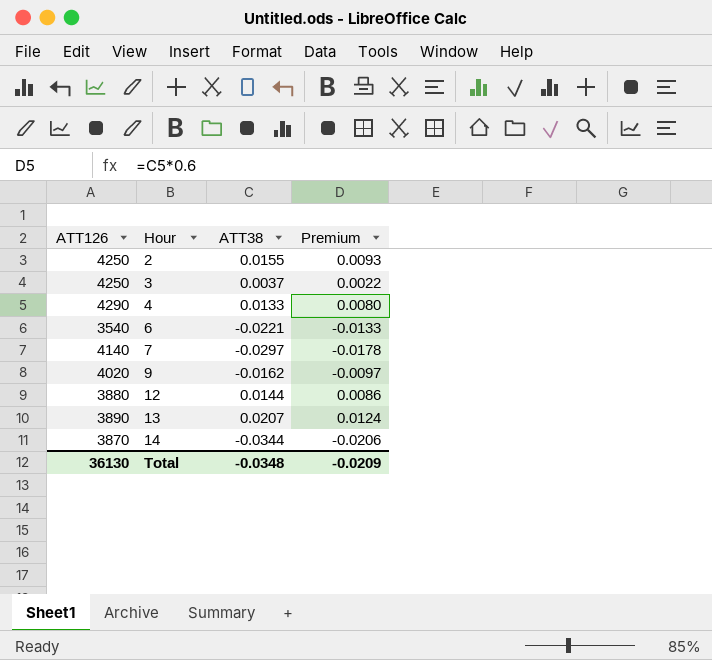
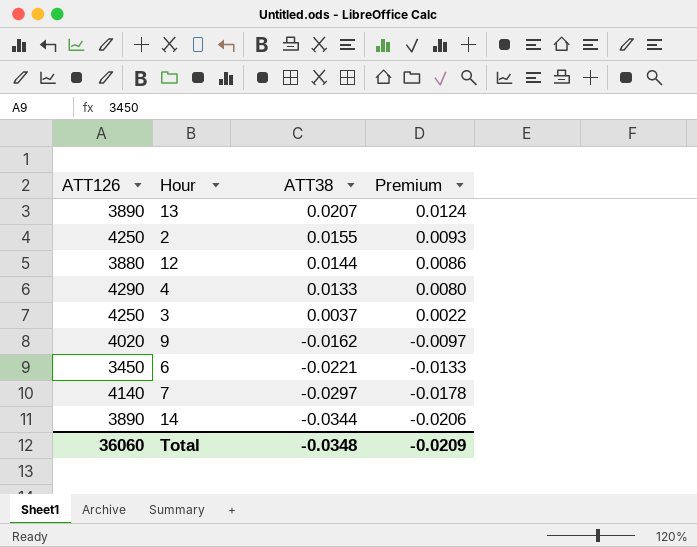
row order: Hour ascending -> ATT38 descending
6 | ATT126: 3540 -> 3450
14 | ATT126: 3870 -> 3890
Total | ATT126: 36130 -> 36060

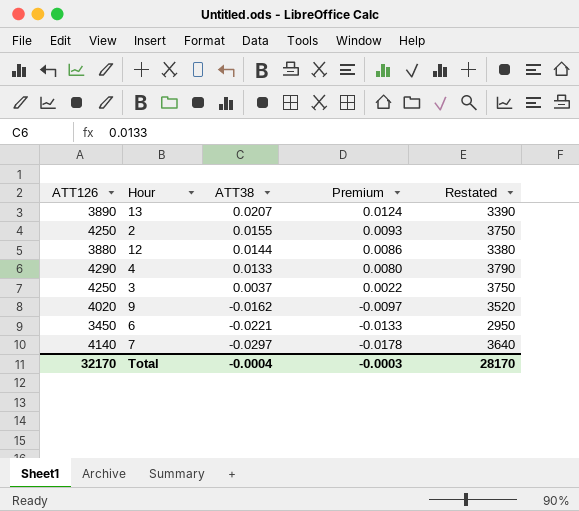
column Restated | formula: none -> [ATT126] - 500
row 14: 3890 | -0.0344 | -0.0206 -> none
Total | ATT126: 36060 -> 32170
Total | ATT38: -0.0348 -> -0.0004
Total | Premium: -0.0209 -> -0.0003

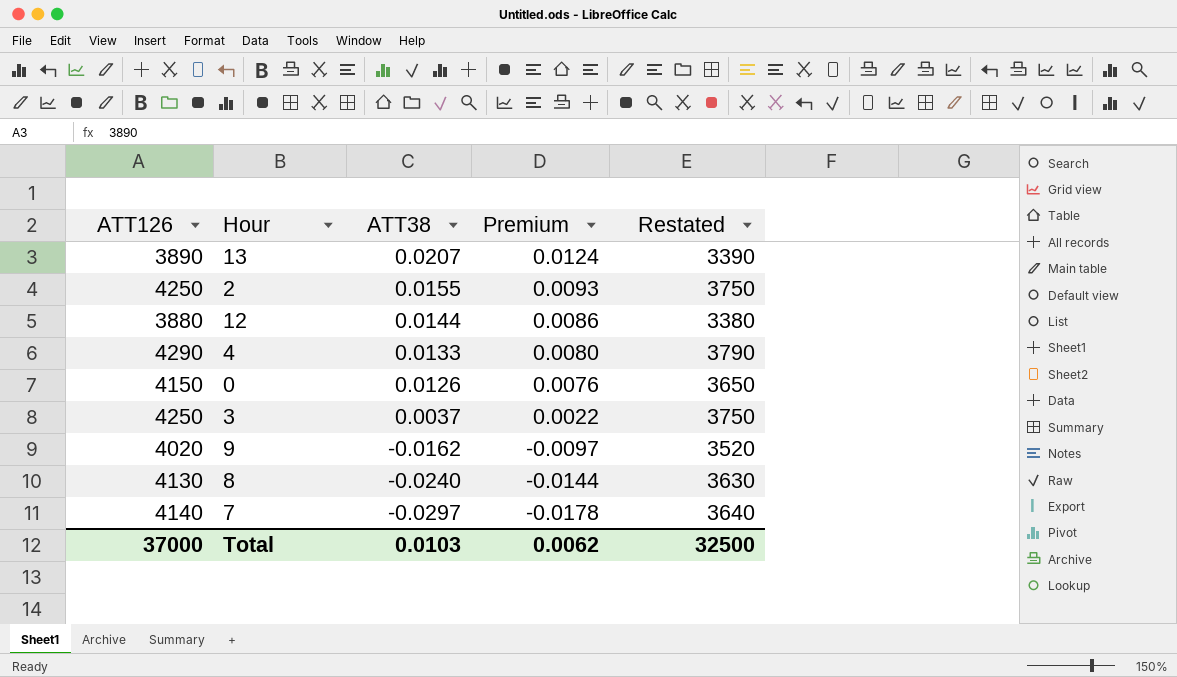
row 6: 3450 | -0.0221 | -0.0133 | 2950 -> none
row 0: none -> 4150 | 0.0126 | 0.0076 | 3650
row 8: none -> 4130 | -0.0240 | -0.0144 | 3630
Total | ATT126: 32170 -> 37000
Total | ATT38: -0.0004 -> 0.0103
Total | Premium: -0.0003 -> 0.0062
Total | Restated: 28170 -> 32500

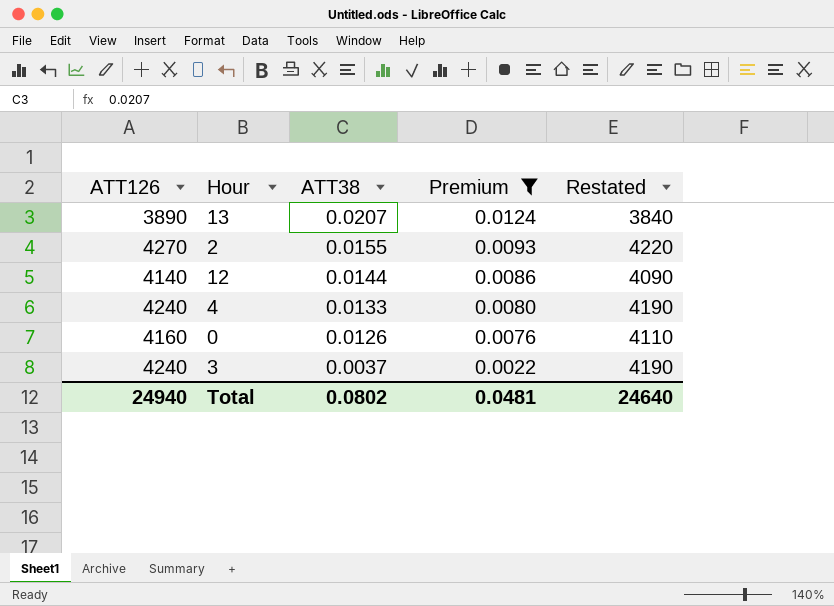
filter: none -> Premium >= 0.0022
column Restated | formula: [ATT126] - 500 -> [ATT126] - 50
2 | ATT126: 4250 -> 4270
12 | ATT126: 3880 -> 4140
4 | ATT126: 4290 -> 4240
0 | ATT126: 4150 -> 4160
3 | ATT126: 4250 -> 4240
Total | ATT126: 37000 -> 24940
Total | ATT38: 0.0103 -> 0.0802
Total | Premium: 0.0062 -> 0.0481
Total | Restated: 32500 -> 24640

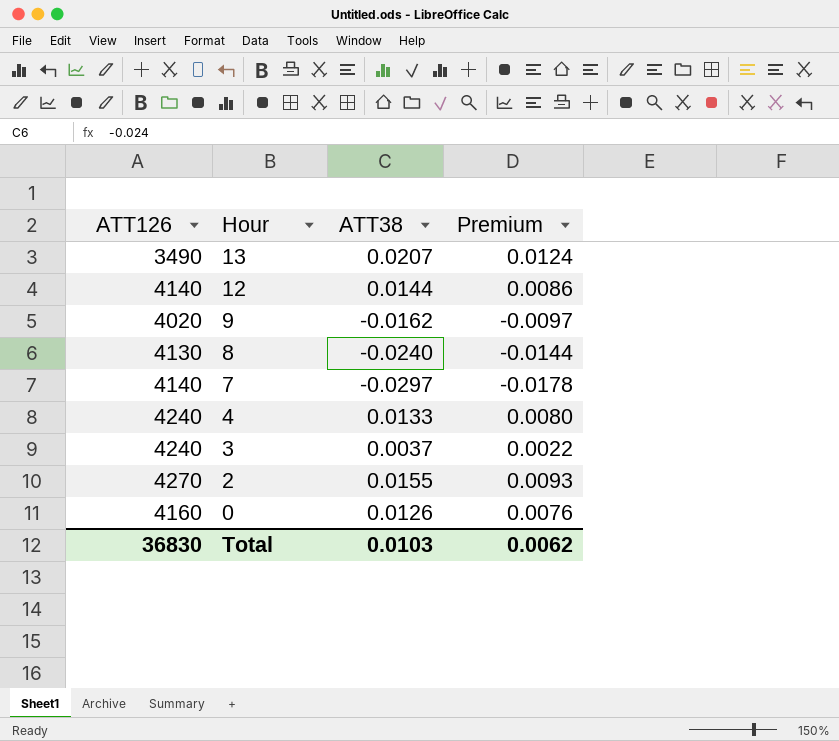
filter: Premium >= 0.0022 -> none
row order: ATT38 descending -> Hour descending
column Restated | formula: [ATT126] - 50 -> none
13 | ATT126: 3890 -> 3490
Total | ATT126: 24940 -> 36830
Total | ATT38: 0.0802 -> 0.0103
Total | Premium: 0.0481 -> 0.0062

